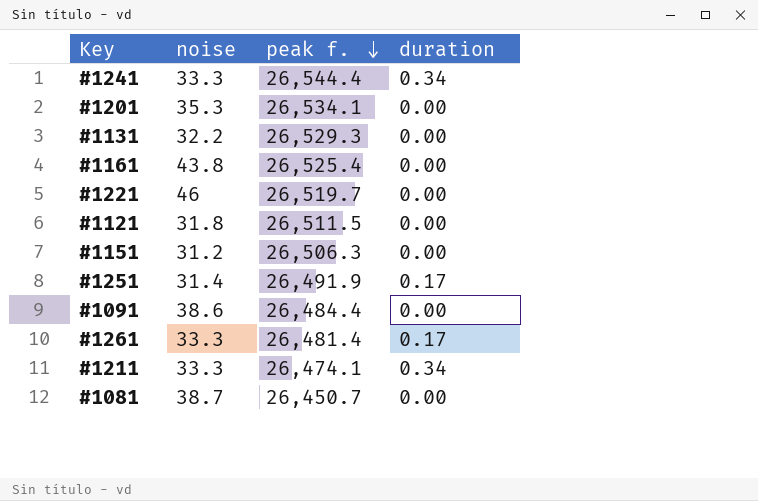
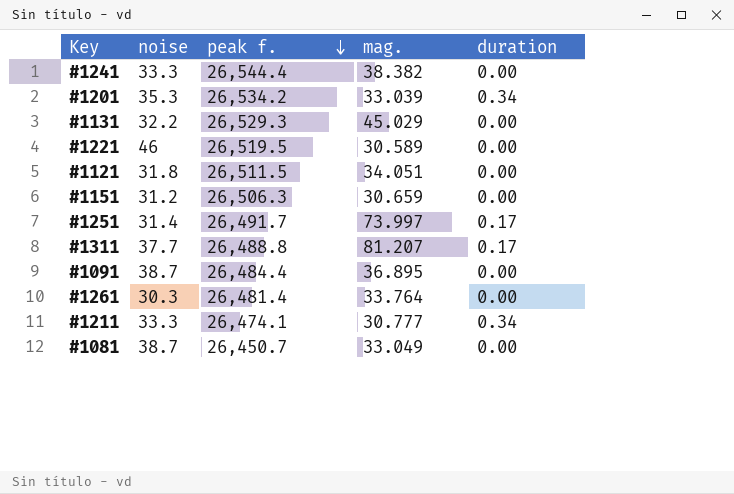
column mag. | position: none -> 4
row #1161: 43.8 | 26,525.4 | 0.00 -> none
#1241 | duration: 0.34 -> 0.00
#1201 | peak f.: 26,534.1 -> 26,534.2
#1201 | duration: 0.00 -> 0.34
#1221 | peak f.: 26,519.7 -> 26,519.5
#1251 | peak f.: 26,491.9 -> 26,491.7
row #1311: none -> 37.7 | 26,488.8 | 81.207 | 0.17
#1091 | noise: 38.6 -> 38.7
#1261 | noise: 33.3 -> 30.3
#1261 | duration: 0.17 -> 0.00

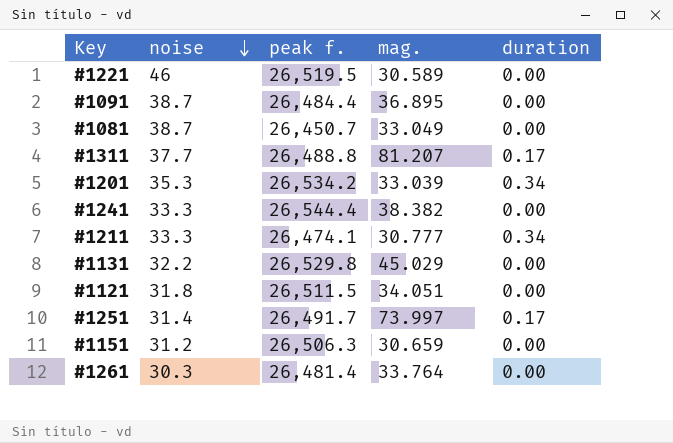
row order: peak f. descending -> noise descending
#1131 | peak f.: 26,529.3 -> 26,529.8

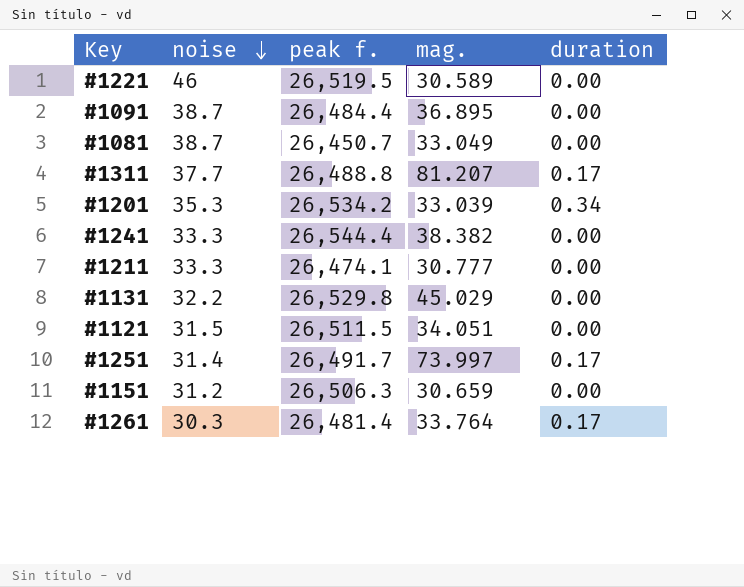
#1211 | duration: 0.34 -> 0.00
#1121 | noise: 31.8 -> 31.5
#1261 | duration: 0.00 -> 0.17

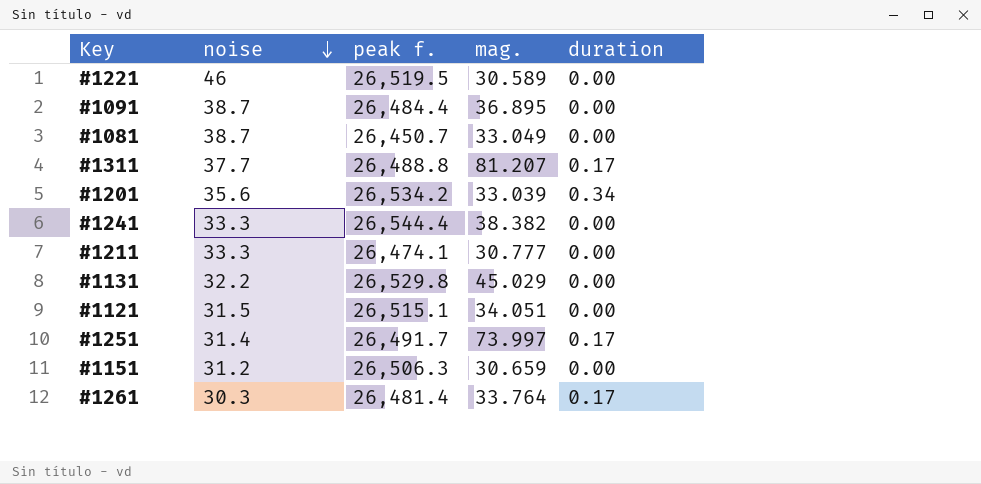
#1201 | noise: 35.3 -> 35.6
#1121 | peak f.: 26,511.5 -> 26,515.1

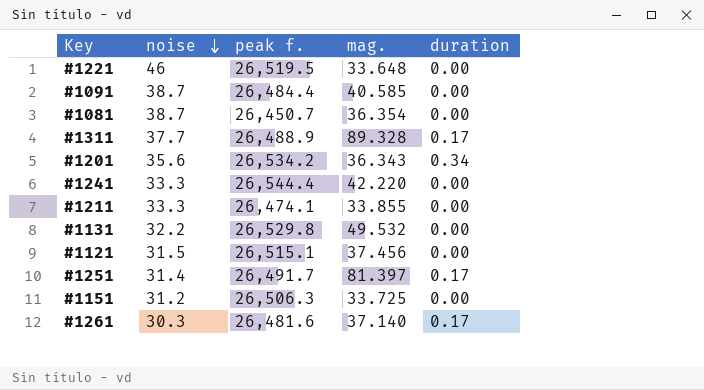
#1221 | mag.: 30.589 -> 33.648
#1091 | mag.: 36.895 -> 40.585
#1081 | mag.: 33.049 -> 36.354
#1311 | peak f.: 26,488.8 -> 26,488.9
#1311 | mag.: 81.207 -> 89.328
#1201 | mag.: 33.039 -> 36.343
#1241 | mag.: 38.382 -> 42.220
#1211 | mag.: 30.777 -> 33.855
#1131 | mag.: 45.029 -> 49.532
#1121 | mag.: 34.051 -> 37.456
#1251 | mag.: 73.997 -> 81.397
#1151 | mag.: 30.659 -> 33.725
#1261 | peak f.: 26,481.4 -> 26,481.6
#1261 | mag.: 33.764 -> 37.140

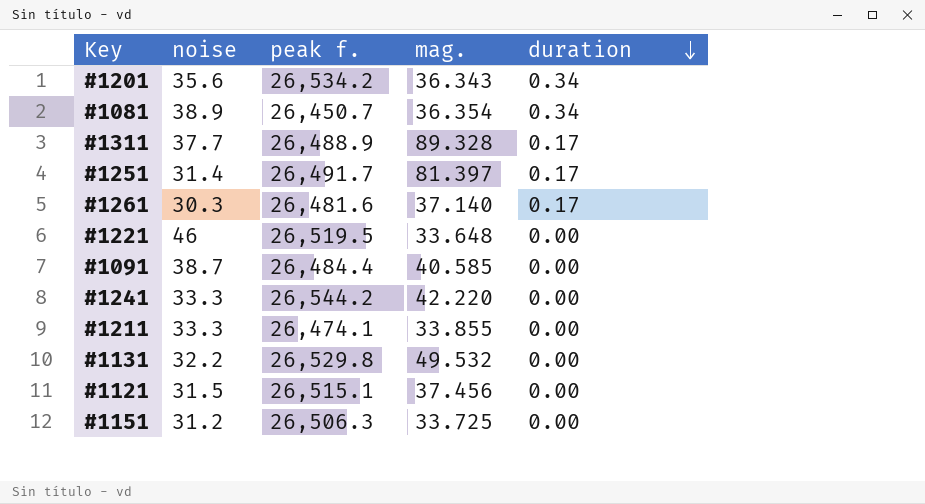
row order: noise descending -> duration descending
#1081 | noise: 38.7 -> 38.9
#1081 | duration: 0.00 -> 0.34
#1241 | peak f.: 26,544.4 -> 26,544.2

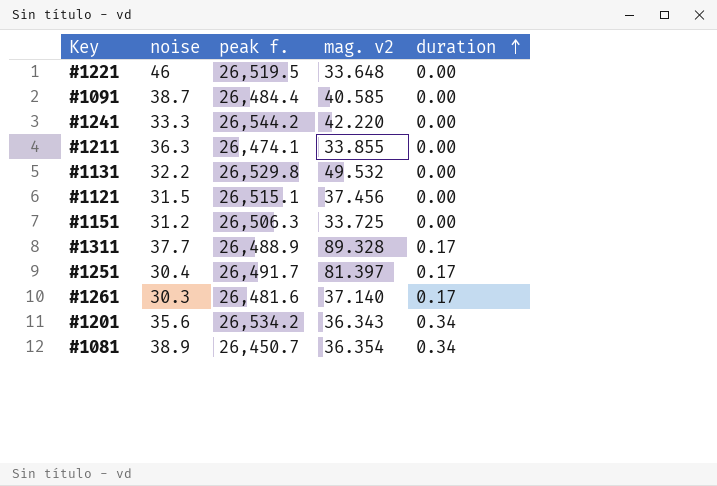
row order: duration descending -> duration ascending
column name: mag. -> mag. v2
#1211 | noise: 33.3 -> 36.3
#1251 | noise: 31.4 -> 30.4

